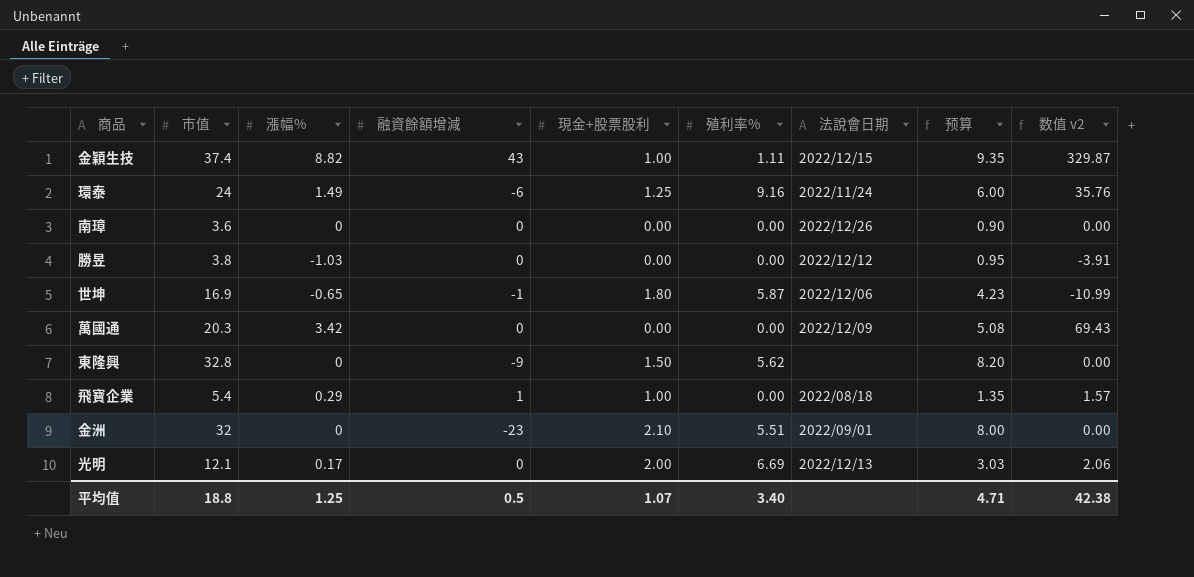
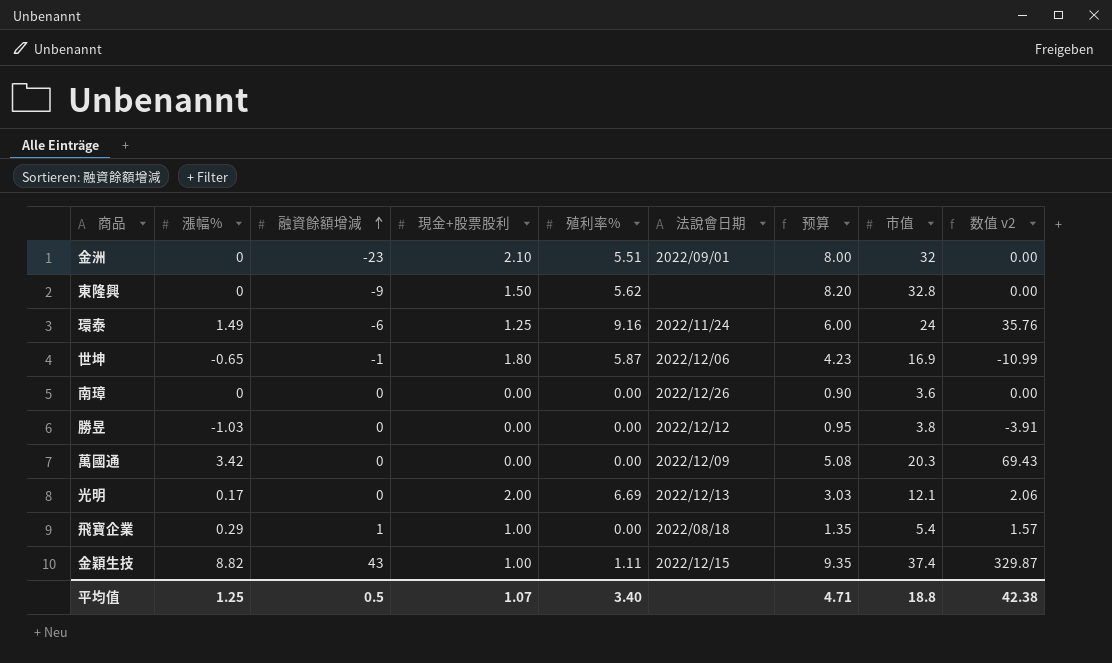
row order: none -> 融資餘額增減 ascending
column 市值 | position: 2 -> 8

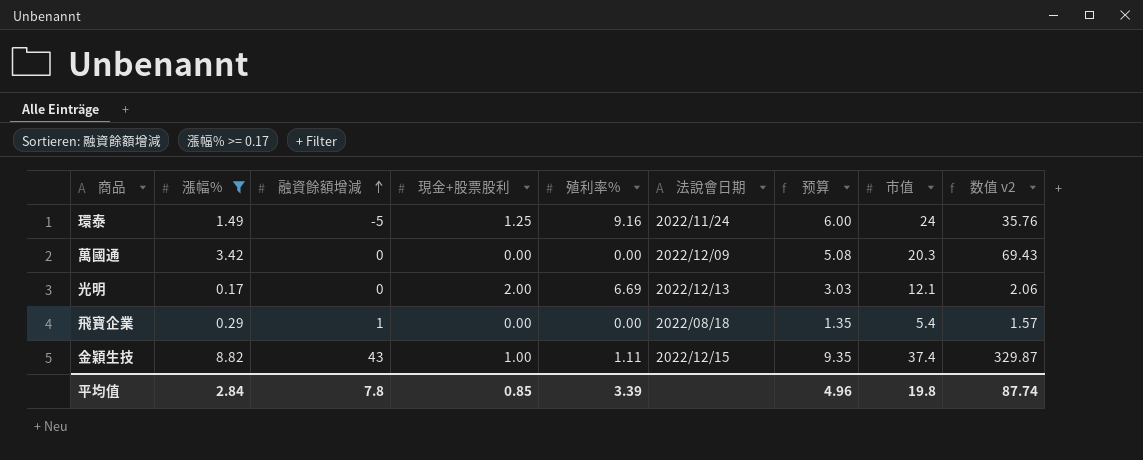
filter: none -> 漲幅% >= 0.17
環泰 | 融資餘額增減: -6 -> -5
飛寶企業 | 現金+股票股利: 1.00 -> 0.00
平均值 | 漲幅%: 1.25 -> 2.84
平均值 | 融資餘額增減: 0.5 -> 7.8
平均值 | 現金+股票股利: 1.07 -> 0.85
平均值 | 殖利率%: 3.40 -> 3.39
平均值 | 预算: 4.71 -> 4.96
平均值 | 市值: 18.8 -> 19.8
平均值 | 数值 v2: 42.38 -> 87.74

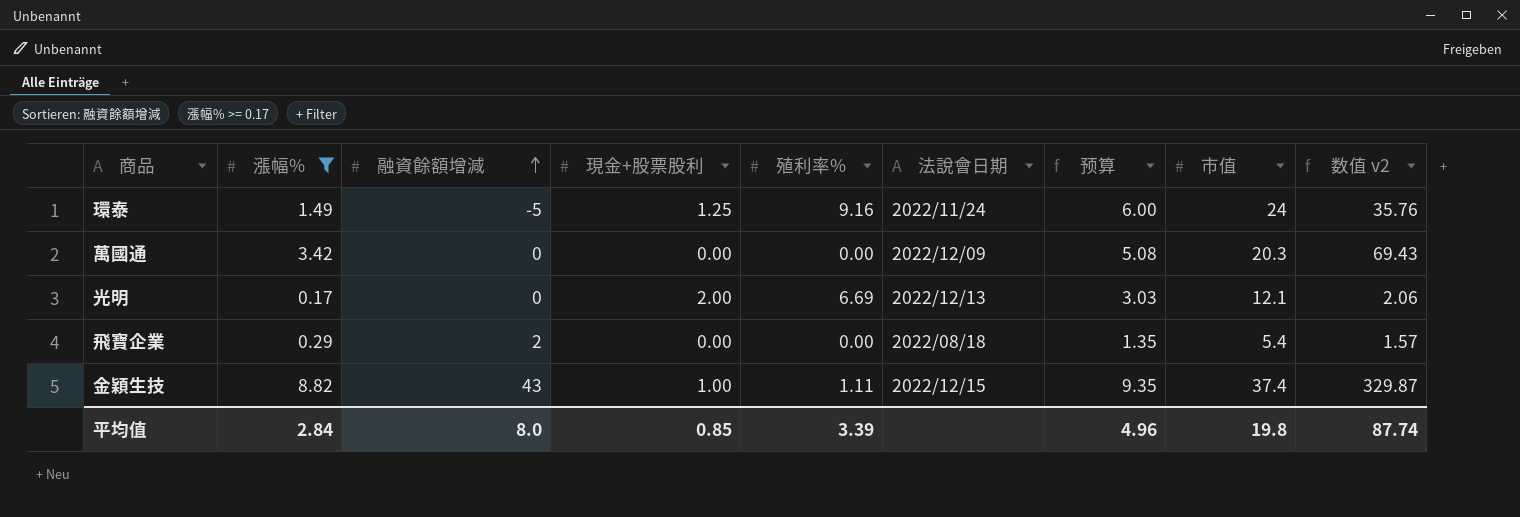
飛寶企業 | 融資餘額增減: 1 -> 2
平均值 | 融資餘額增減: 7.8 -> 8.0

